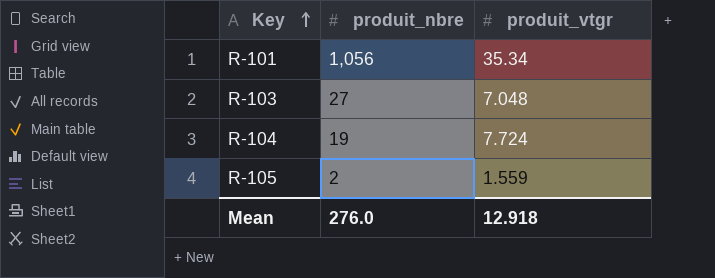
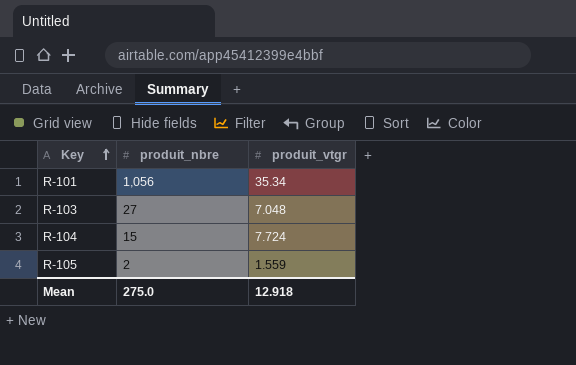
R-104 | produit_nbre: 19 -> 15
Mean | produit_nbre: 276.0 -> 275.0

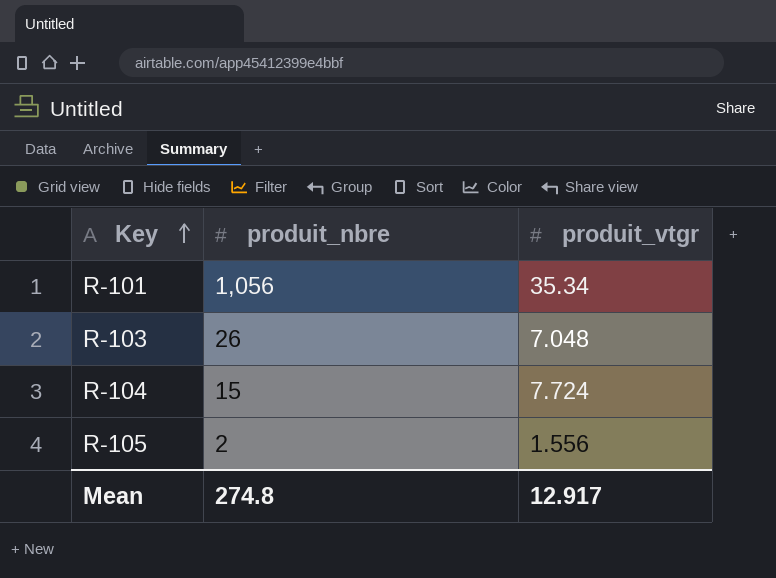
R-103 | produit_nbre: 27 -> 26
R-105 | produit_vtgr: 1.559 -> 1.556
Mean | produit_nbre: 275.0 -> 274.8
Mean | produit_vtgr: 12.918 -> 12.917

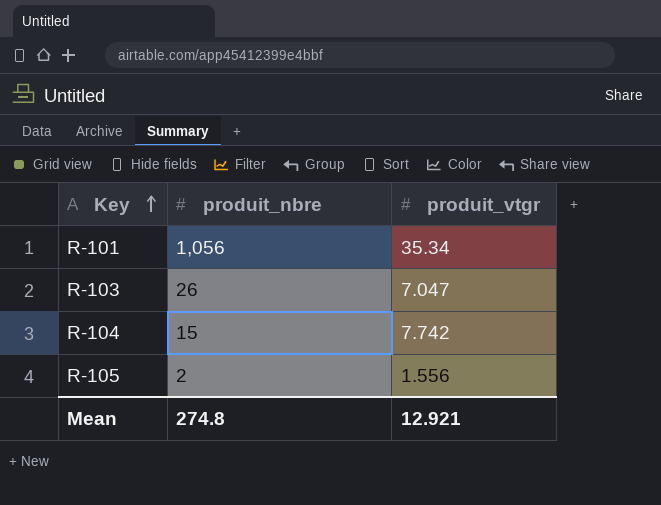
R-103 | produit_vtgr: 7.048 -> 7.047
R-104 | produit_vtgr: 7.724 -> 7.742
Mean | produit_vtgr: 12.917 -> 12.921

